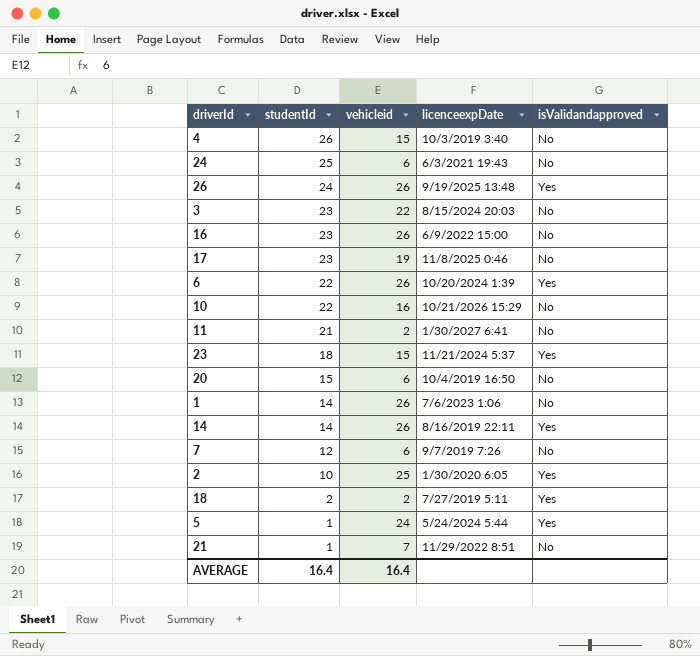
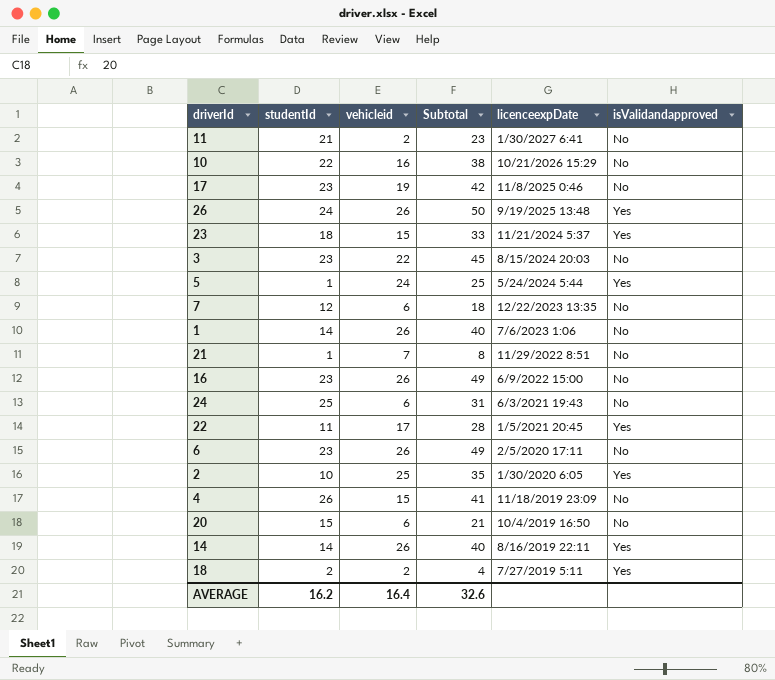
row order: studentId descending -> licenceexpDate descending
column Subtotal | formula: none -> [studentId] + [vehicleid]
7 | licenceexpDate: 9/7/2019 7:26 -> 12/22/2023 13:35
row 22: none -> 11 | 17 | 28 | 1/5/2021 20:45 | Yes
6 | studentId: 22 -> 23
6 | licenceexpDate: 10/20/2024 1:39 -> 2/5/2020 17:11
6 | isValidandapproved: Yes -> No
4 | licenceexpDate: 10/3/2019 3:40 -> 11/18/2019 23:09
AVERAGE | studentId: 16.4 -> 16.2

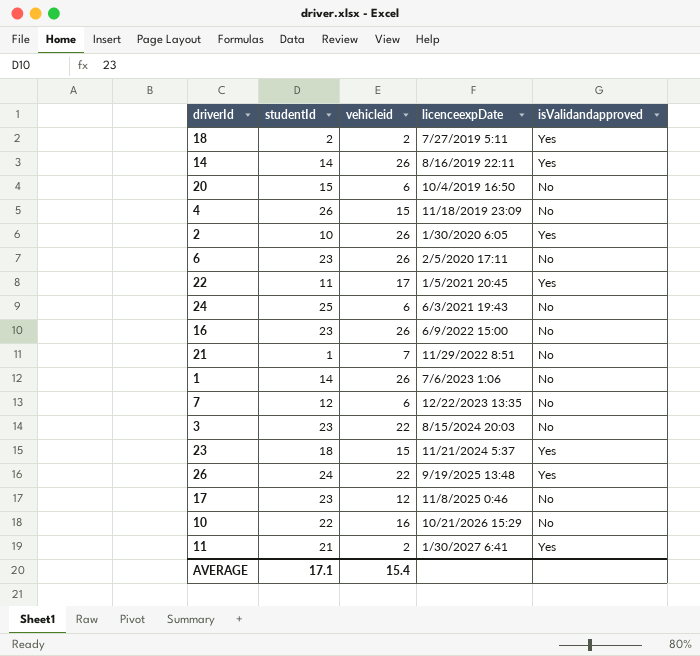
row order: licenceexpDate descending -> licenceexpDate ascending
column Subtotal | formula: [studentId] + [vehicleid] -> none
row 5: 1 | 24 | 25 | 5/24/2024 5:44 | Yes -> none
2 | vehicleid: 25 -> 26
26 | vehicleid: 26 -> 22
17 | vehicleid: 19 -> 12
11 | isValidandapproved: No -> Yes
AVERAGE | studentId: 16.2 -> 17.1
AVERAGE | vehicleid: 16.4 -> 15.4

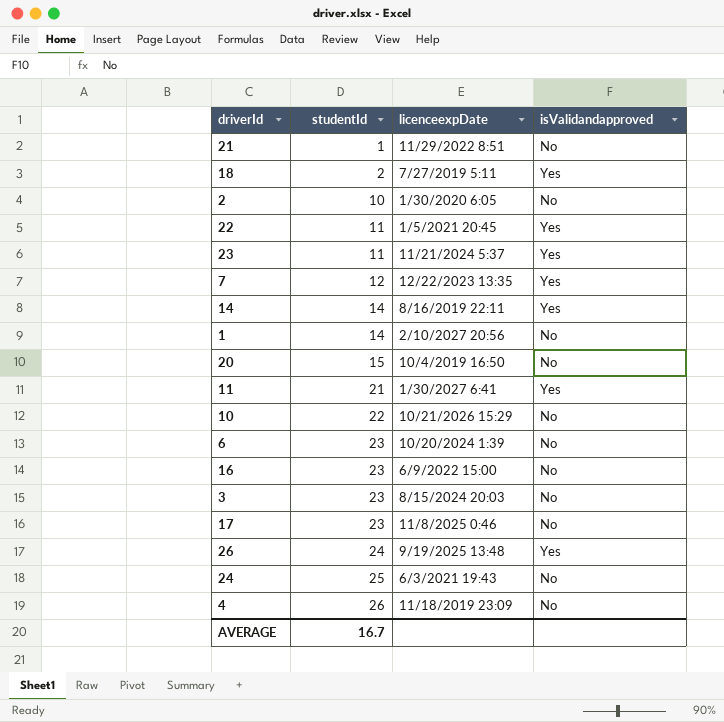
row order: licenceexpDate ascending -> studentId ascending
column vehicleid | position: 3 -> none
2 | isValidandapproved: Yes -> No
23 | studentId: 18 -> 11
7 | isValidandapproved: No -> Yes
1 | licenceexpDate: 7/6/2023 1:06 -> 2/10/2027 20:56
6 | licenceexpDate: 2/5/2020 17:11 -> 10/20/2024 1:39
AVERAGE | studentId: 17.1 -> 16.7

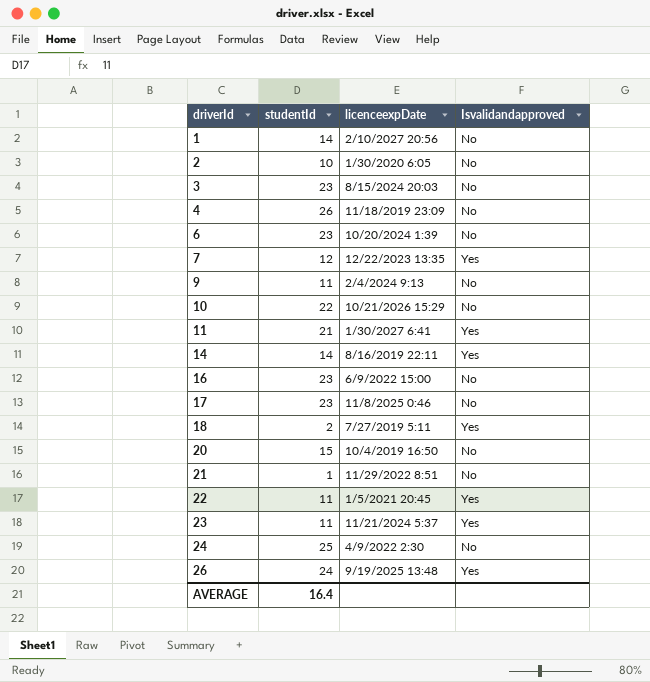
row order: studentId ascending -> driverId ascending
column name: isValidandapproved -> Isvalidandapproved
row 9: none -> 11 | 2/4/2024 9:13 | No
24 | licenceexpDate: 6/3/2021 19:43 -> 4/9/2022 2:30
AVERAGE | studentId: 16.7 -> 16.4

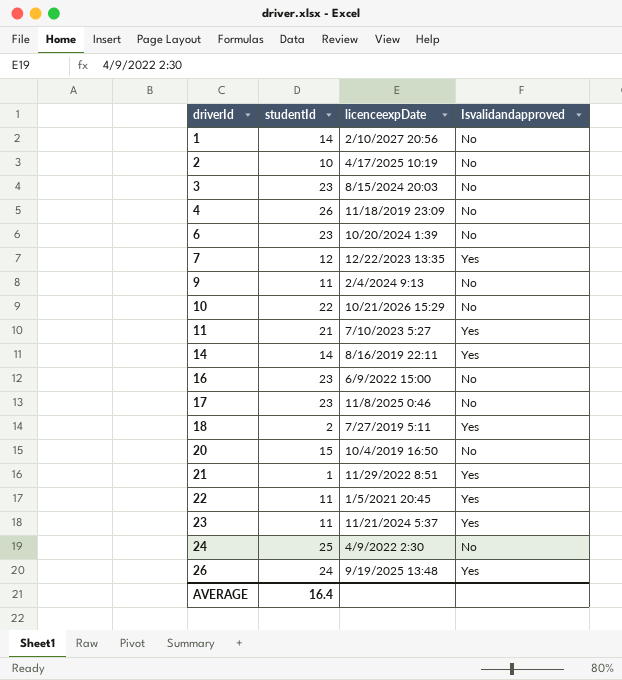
2 | licenceexpDate: 1/30/2020 6:05 -> 4/17/2025 10:19
11 | licenceexpDate: 1/30/2027 6:41 -> 7/10/2023 5:27
21 | Isvalidandapproved: No -> Yes

